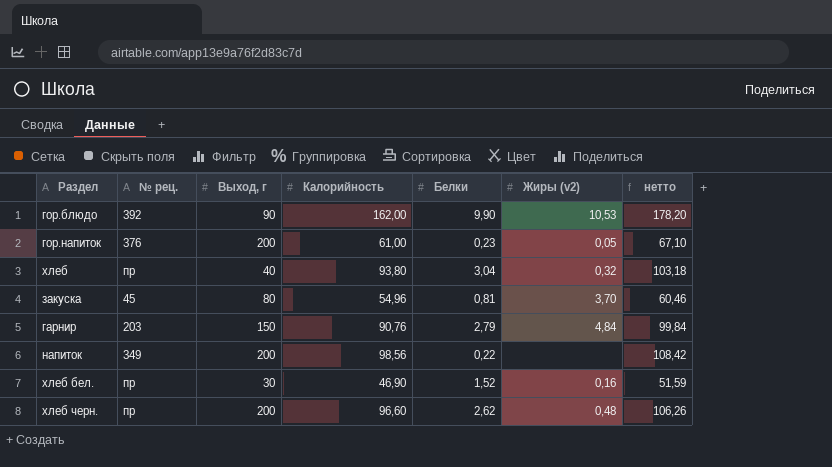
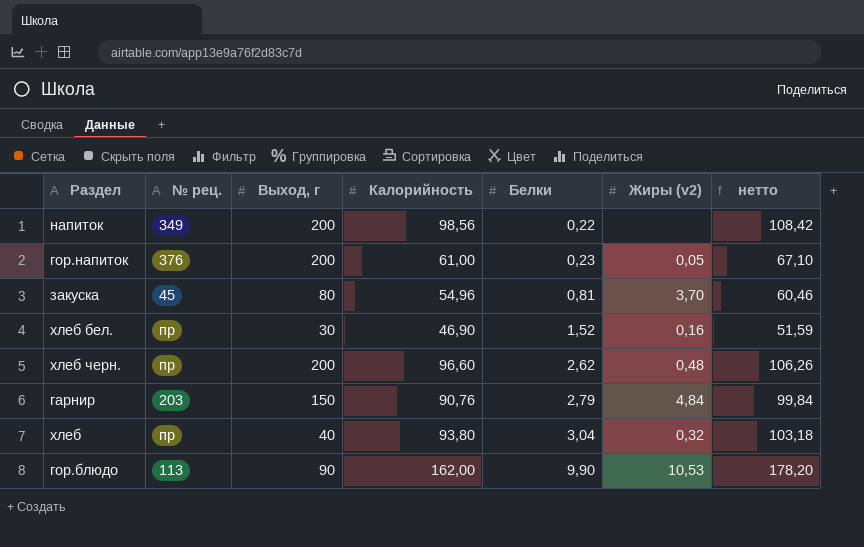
row order: none -> Белки ascending
гор.блюдо | № рец.: 392 -> 113

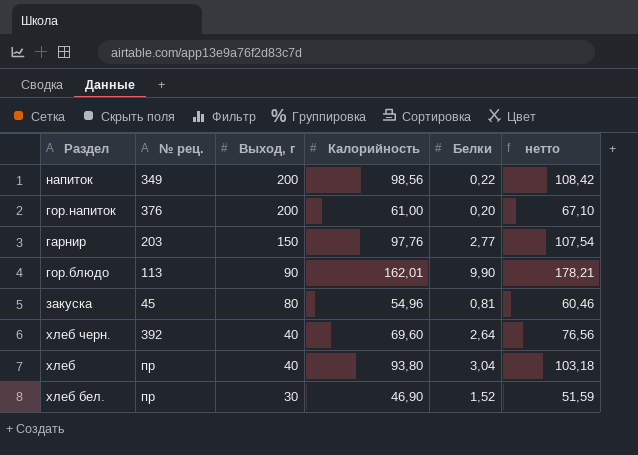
row order: Белки ascending -> Выход, г descending
column Жиры (v2) | position: 6 -> none
гор.напиток | Белки: 0,23 -> 0,20
гарнир | Калорийность: 90,76 -> 97,76
гарнир | Белки: 2,79 -> 2,77
гарнир | нетто: 99,84 -> 107,54
гор.блюдо | Калорийность: 162,00 -> 162,01
гор.блюдо | нетто: 178,20 -> 178,21
хлеб черн. | № рец.: пр -> 392
хлеб черн. | Выход, г: 200 -> 40
хлеб черн. | Калорийность: 96,60 -> 69,60
хлеб черн. | Белки: 2,62 -> 2,64
хлеб черн. | нетто: 106,26 -> 76,56

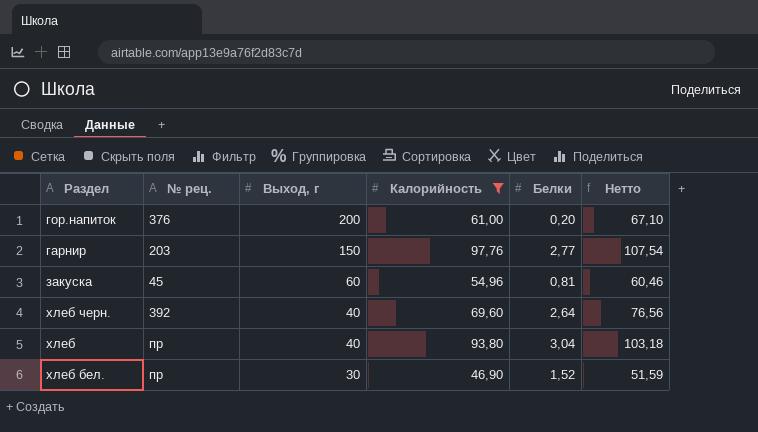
filter: none -> Калорийность <= 97,76
column name: нетто -> Нетто
закуска | Выход, г: 80 -> 60

